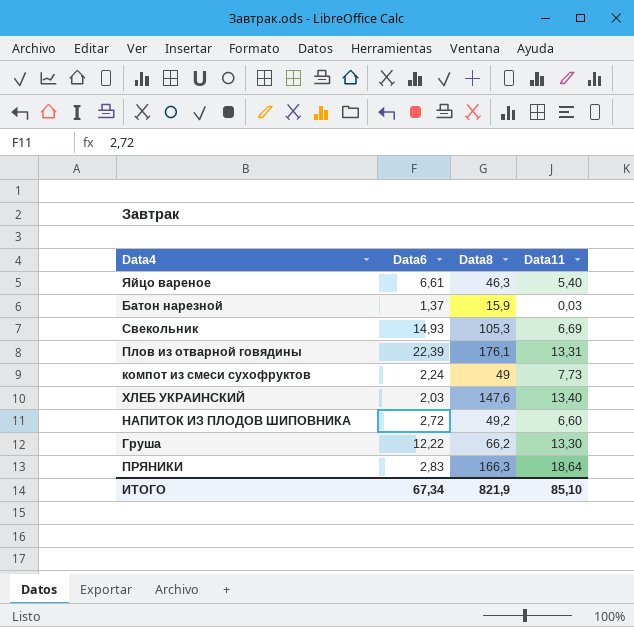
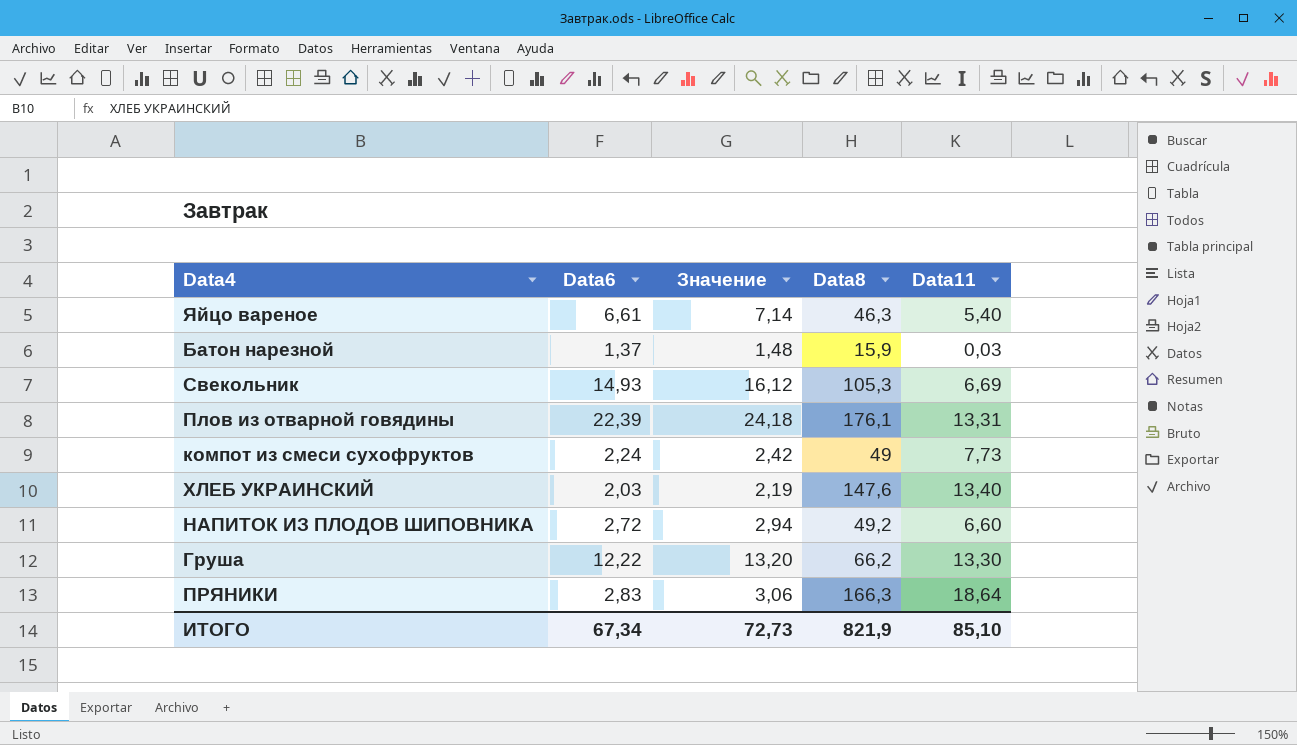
column Значение | formula: none -> [Data6] * 1,08

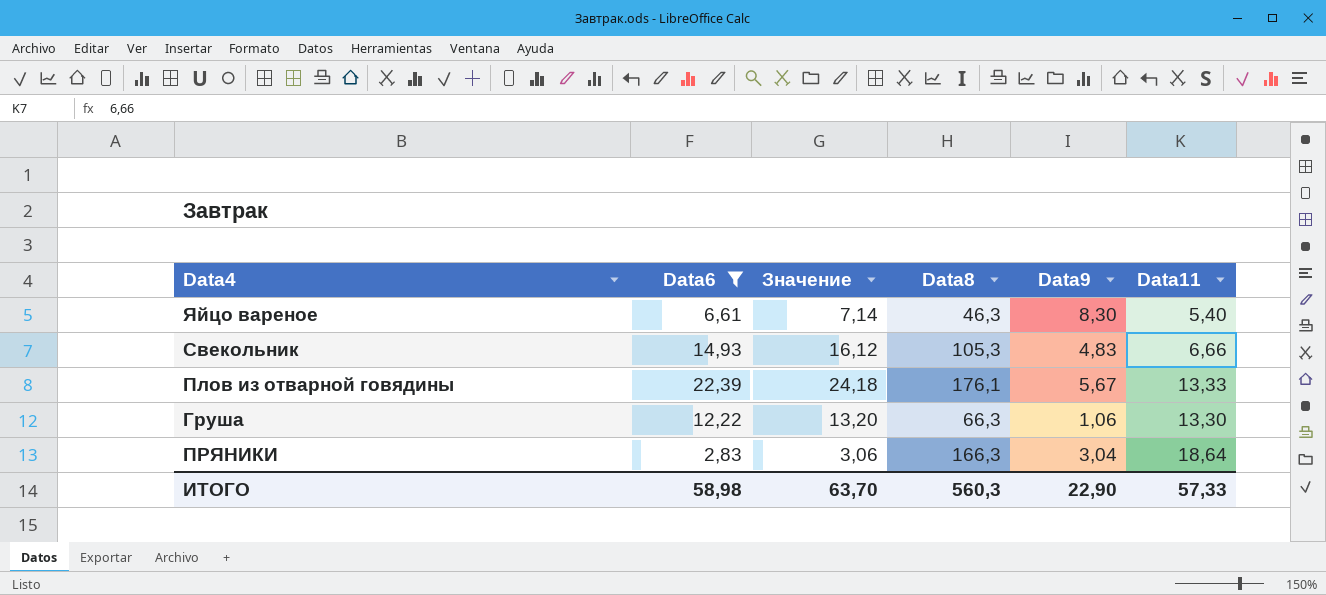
filter: none -> Data6 >= 2,83
column Data9 | position: none -> 5
Свекольник | Data11: 6,69 -> 6,66
Плов из отварной говядины | Data11: 13,31 -> 13,33
Груша | Data8: 66,2 -> 66,3
ИТОГО | Data6: 67,34 -> 58,98
ИТОГО | Значение: 72,73 -> 63,70
ИТОГО | Data8: 821,9 -> 560,3
ИТОГО | Data11: 85,10 -> 57,33

